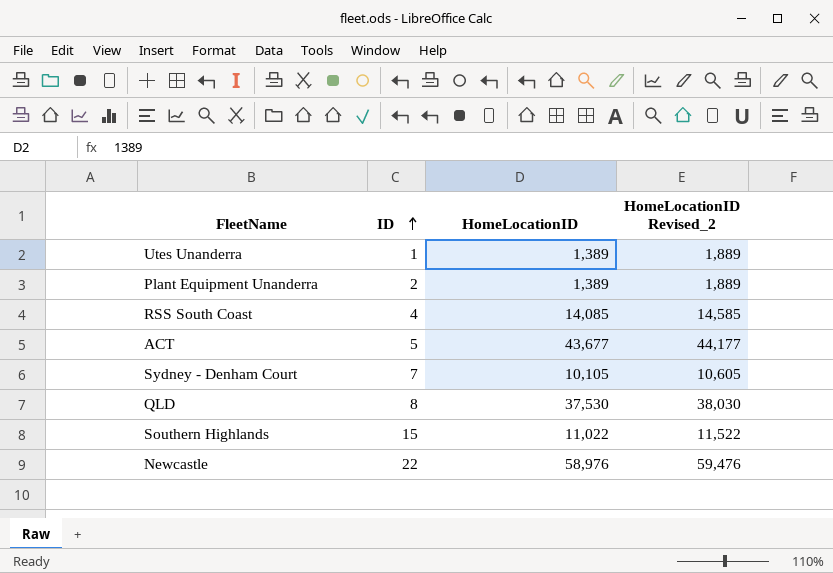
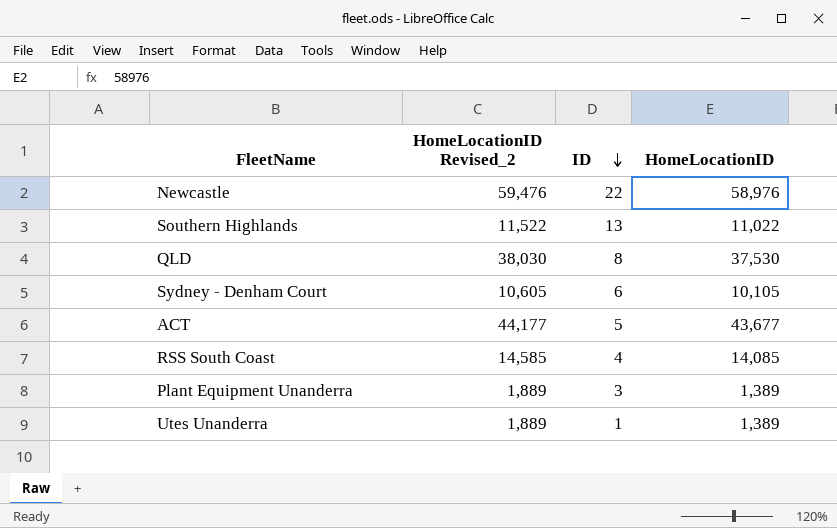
row order: ID ascending -> ID descending
column HomeLocationID Revised_2 | position: 4 -> 2
Southern Highlands | ID: 15 -> 13
Sydney - Denham Court | ID: 7 -> 6
Plant Equipment Unanderra | ID: 2 -> 3

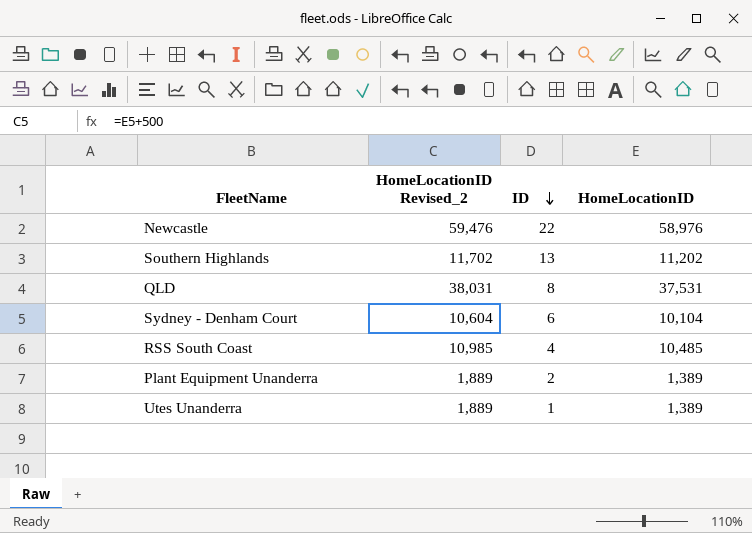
row ACT: 44,177 | 5 | 43,677 -> none
Southern Highlands | HomeLocationID Revised_2: 11,522 -> 11,702
Southern Highlands | HomeLocationID: 11,022 -> 11,202
QLD | HomeLocationID Revised_2: 38,030 -> 38,031
QLD | HomeLocationID: 37,530 -> 37,531
Sydney - Denham Court | HomeLocationID Revised_2: 10,605 -> 10,604
Sydney - Denham Court | HomeLocationID: 10,105 -> 10,104
RSS South Coast | HomeLocationID Revised_2: 14,585 -> 10,985
RSS South Coast | HomeLocationID: 14,085 -> 10,485
Plant Equipment Unanderra | ID: 3 -> 2

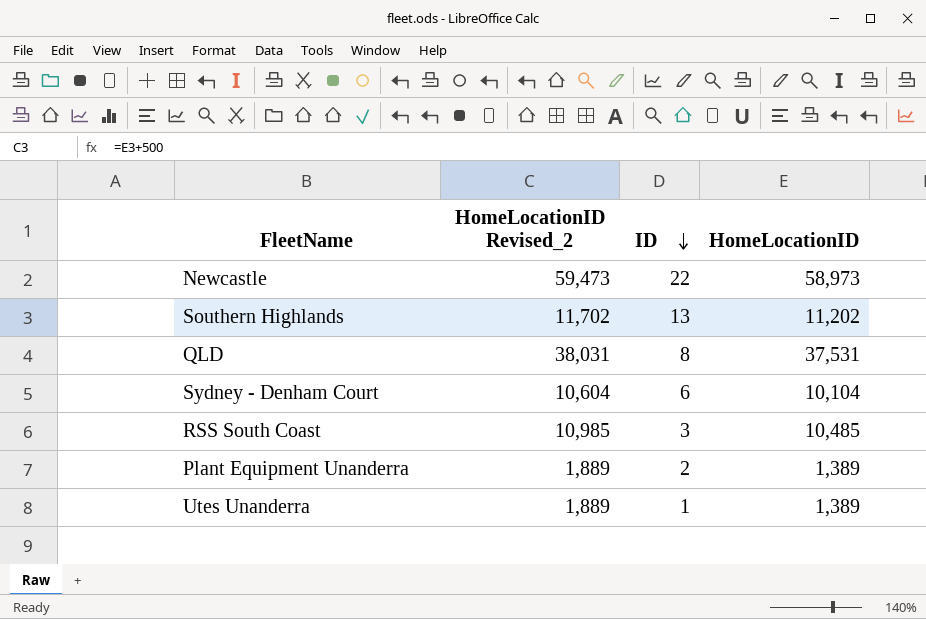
Newcastle | HomeLocationID Revised_2: 59,476 -> 59,473
Newcastle | HomeLocationID: 58,976 -> 58,973
RSS South Coast | ID: 4 -> 3

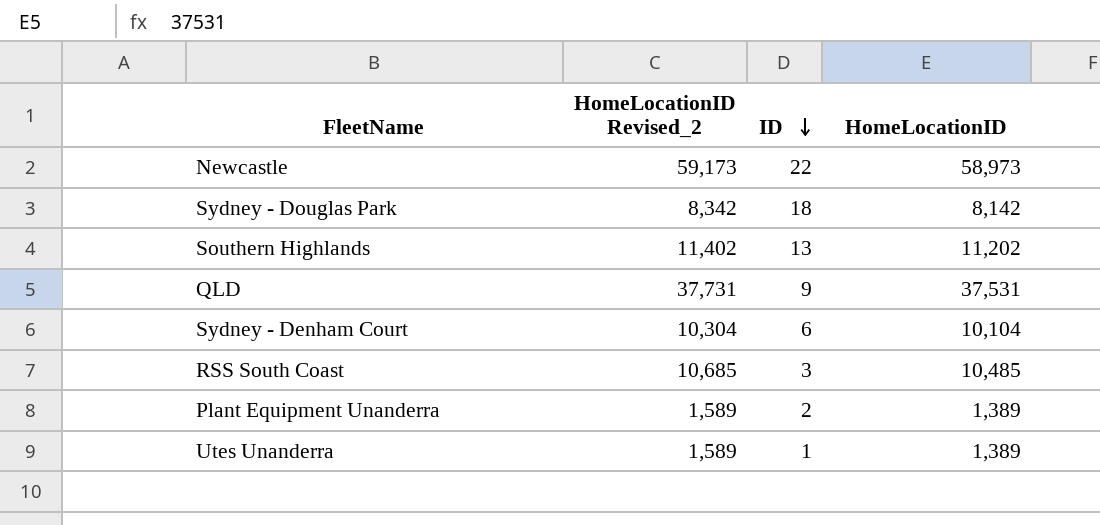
column HomeLocationID Revised_2 | formula: [HomeLocationID] + 500 -> [HomeLocationID] + 200
row Sydney - Douglas Park: none -> 8,342 | 18 | 8,142
QLD | ID: 8 -> 9

